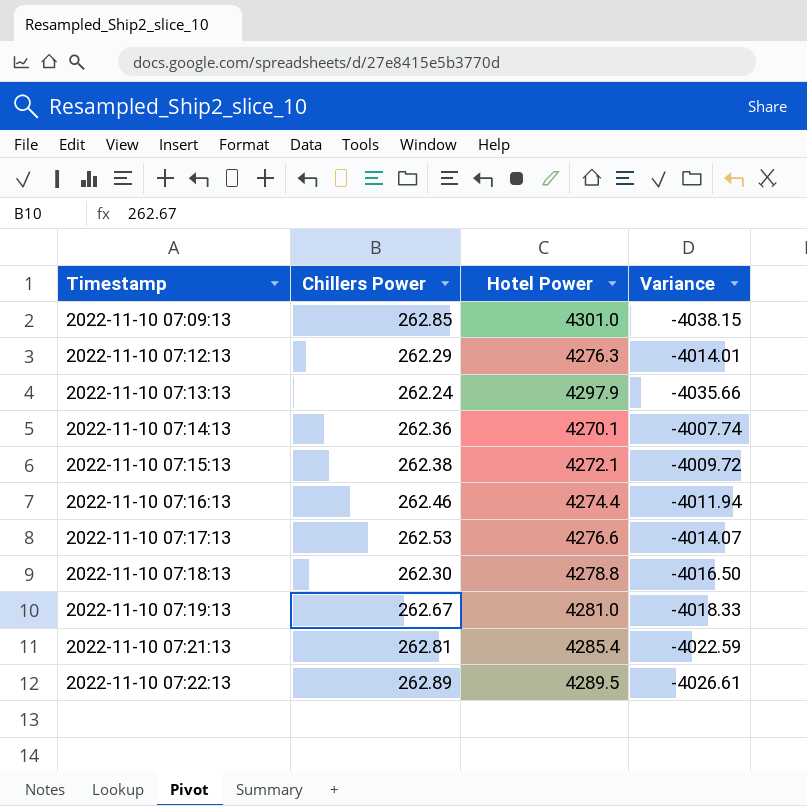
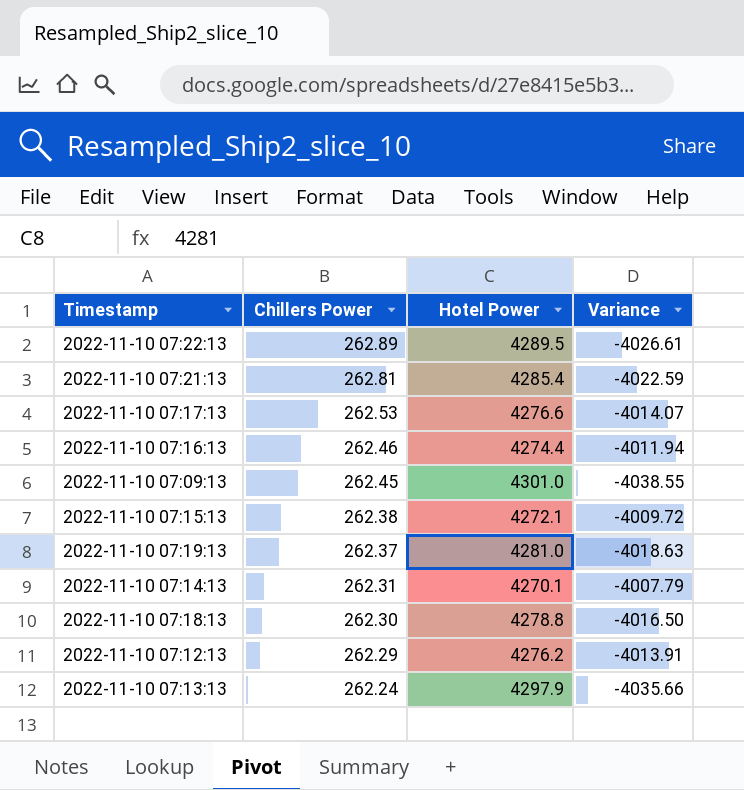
row order: Timestamp ascending -> Chillers Power descending
2022-11-10 07:09:13 | Chillers Power: 262.85 -> 262.45
2022-11-10 07:09:13 | Variance: -4038.15 -> -4038.55
2022-11-10 07:19:13 | Chillers Power: 262.67 -> 262.37
2022-11-10 07:19:13 | Variance: -4018.33 -> -4018.63
2022-11-10 07:14:13 | Chillers Power: 262.36 -> 262.31
2022-11-10 07:14:13 | Variance: -4007.74 -> -4007.79
2022-11-10 07:12:13 | Hotel Power: 4276.3 -> 4276.2
2022-11-10 07:12:13 | Variance: -4014.01 -> -4013.91

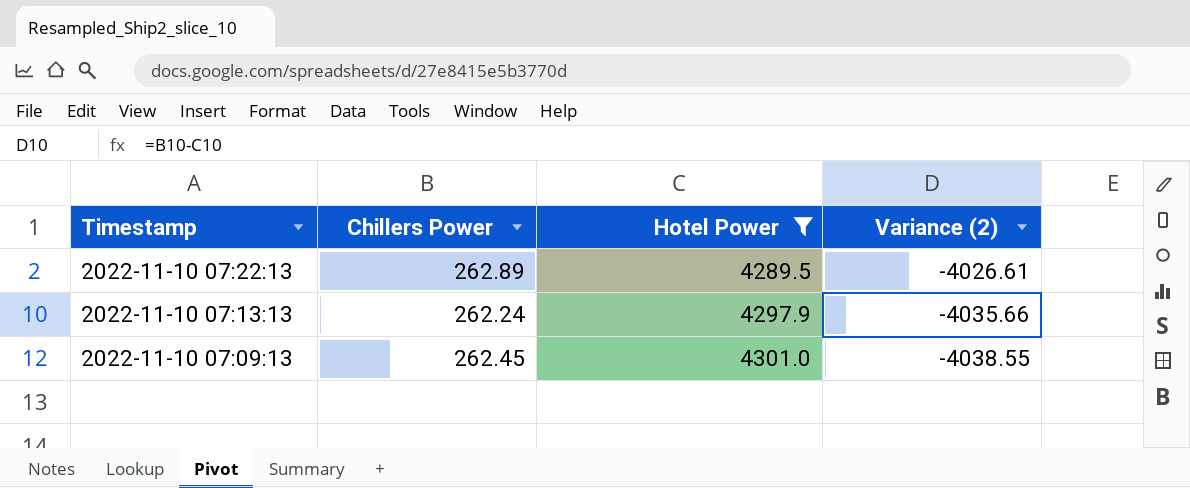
filter: none -> Hotel Power >= 4289.5
row order: Chillers Power descending -> Timestamp descending
column name: Variance -> Variance (2)

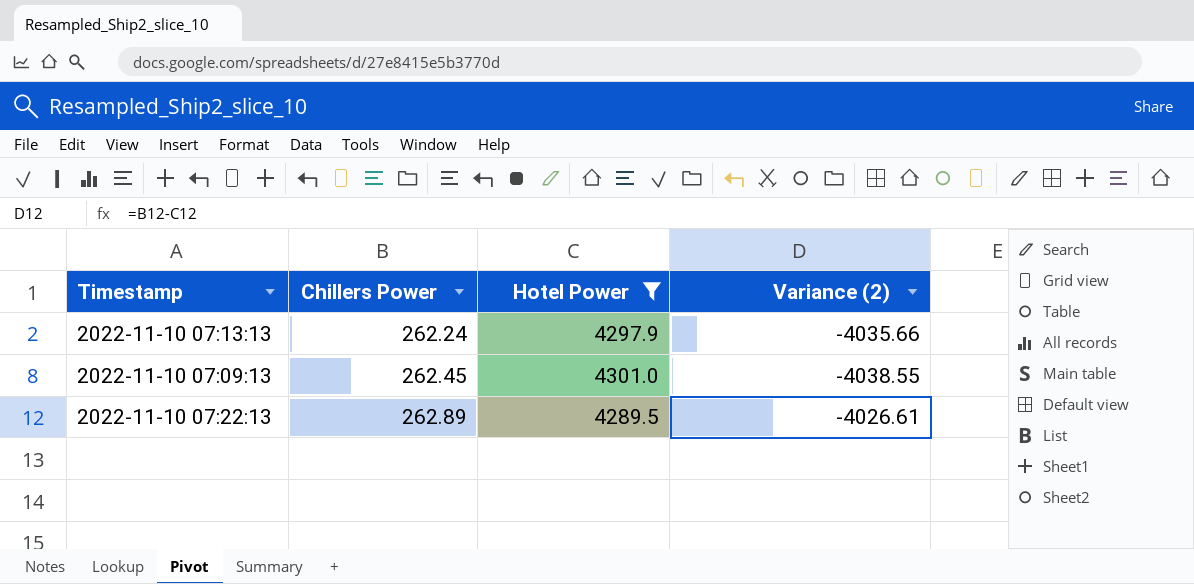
row order: Timestamp descending -> Chillers Power ascending

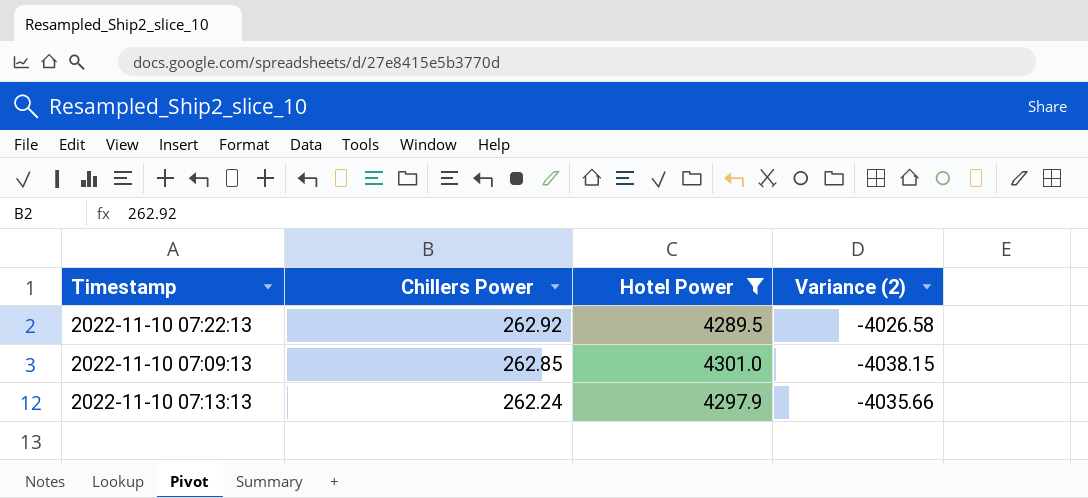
row order: Chillers Power ascending -> Chillers Power descending
2022-11-10 07:22:13 | Chillers Power: 262.89 -> 262.92
2022-11-10 07:22:13 | Variance (2): -4026.61 -> -4026.58
2022-11-10 07:09:13 | Chillers Power: 262.45 -> 262.85
2022-11-10 07:09:13 | Variance (2): -4038.55 -> -4038.15

